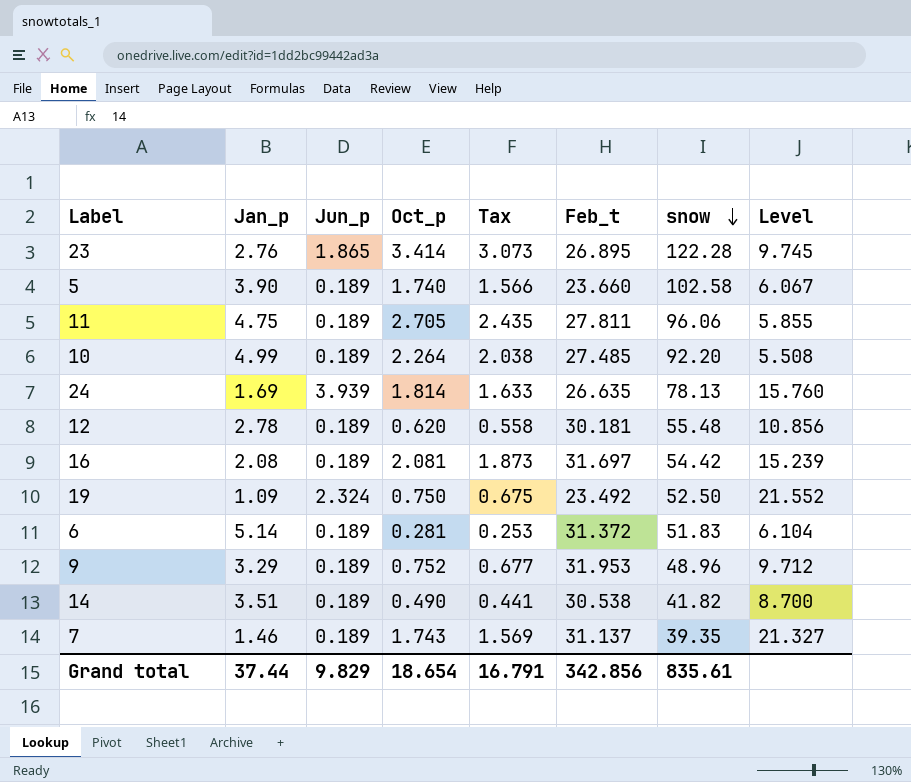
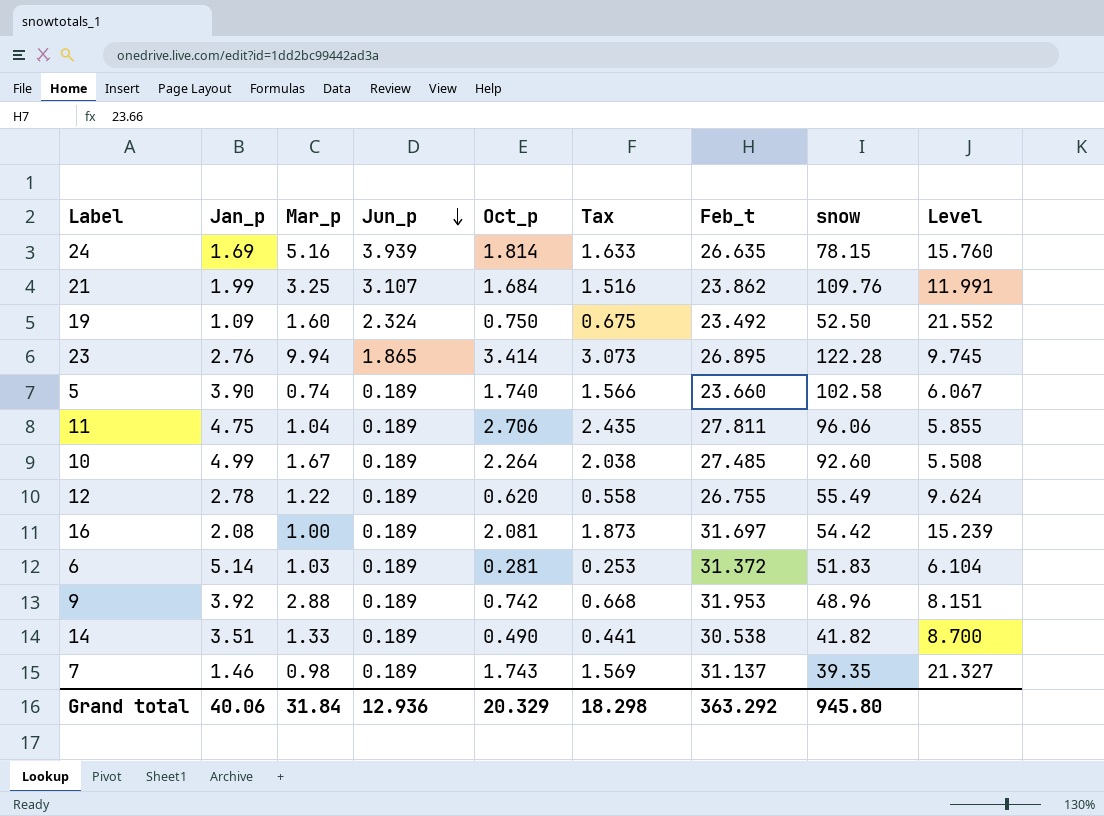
row order: snow descending -> Jun_p descending
column Mar_p | position: none -> 3
24 | snow: 78.13 -> 78.15
row 21: none -> 1.99 | 3.25 | 3.107 | 1.684 | 1.516 | 23.862 | 109.76 | 11.991
11 | Oct_p: 2.705 -> 2.706
10 | snow: 92.20 -> 92.60
12 | Feb_t: 30.181 -> 26.755
12 | snow: 55.48 -> 55.49
12 | Level: 10.856 -> 9.624
9 | Jan_p: 3.29 -> 3.92
9 | Oct_p: 0.752 -> 0.742
9 | Tax: 0.677 -> 0.668
9 | Level: 9.712 -> 8.151
Grand total | Jan_p: 37.44 -> 40.06
Grand total | Jun_p: 9.829 -> 12.936
Grand total | Oct_p: 18.654 -> 20.329
Grand total | Tax: 16.791 -> 18.298
Grand total | Feb_t: 342.856 -> 363.292
Grand total | snow: 835.61 -> 945.80

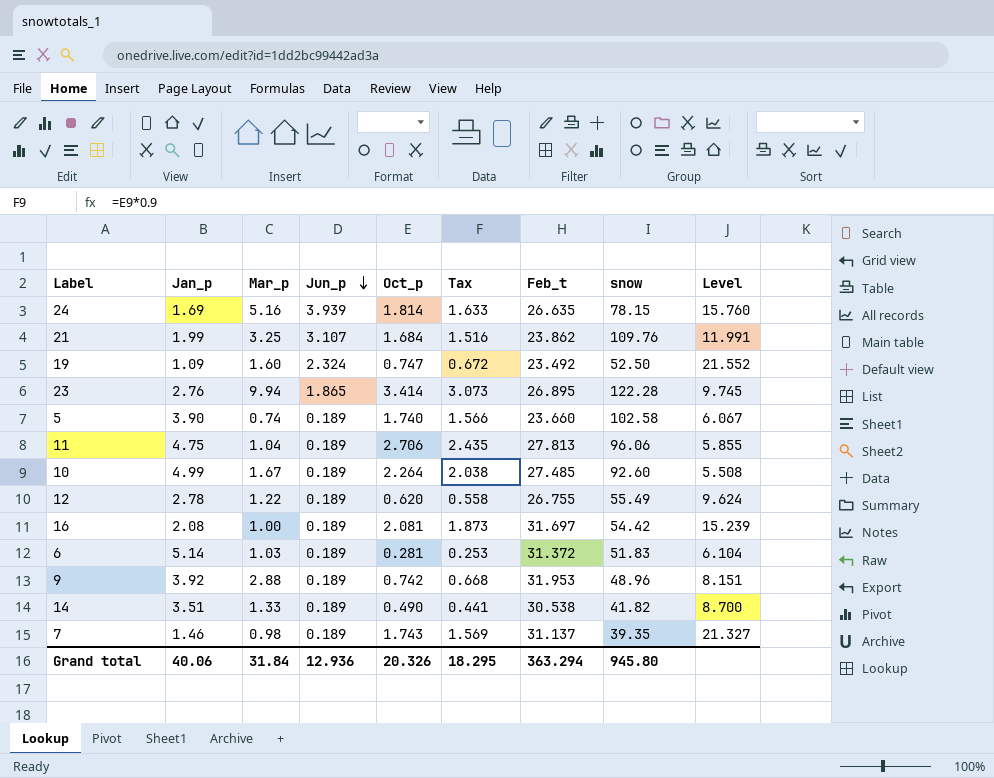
19 | Oct_p: 0.750 -> 0.747
19 | Tax: 0.675 -> 0.672
11 | Feb_t: 27.811 -> 27.813
Grand total | Oct_p: 20.329 -> 20.326
Grand total | Tax: 18.298 -> 18.295
Grand total | Feb_t: 363.292 -> 363.294

